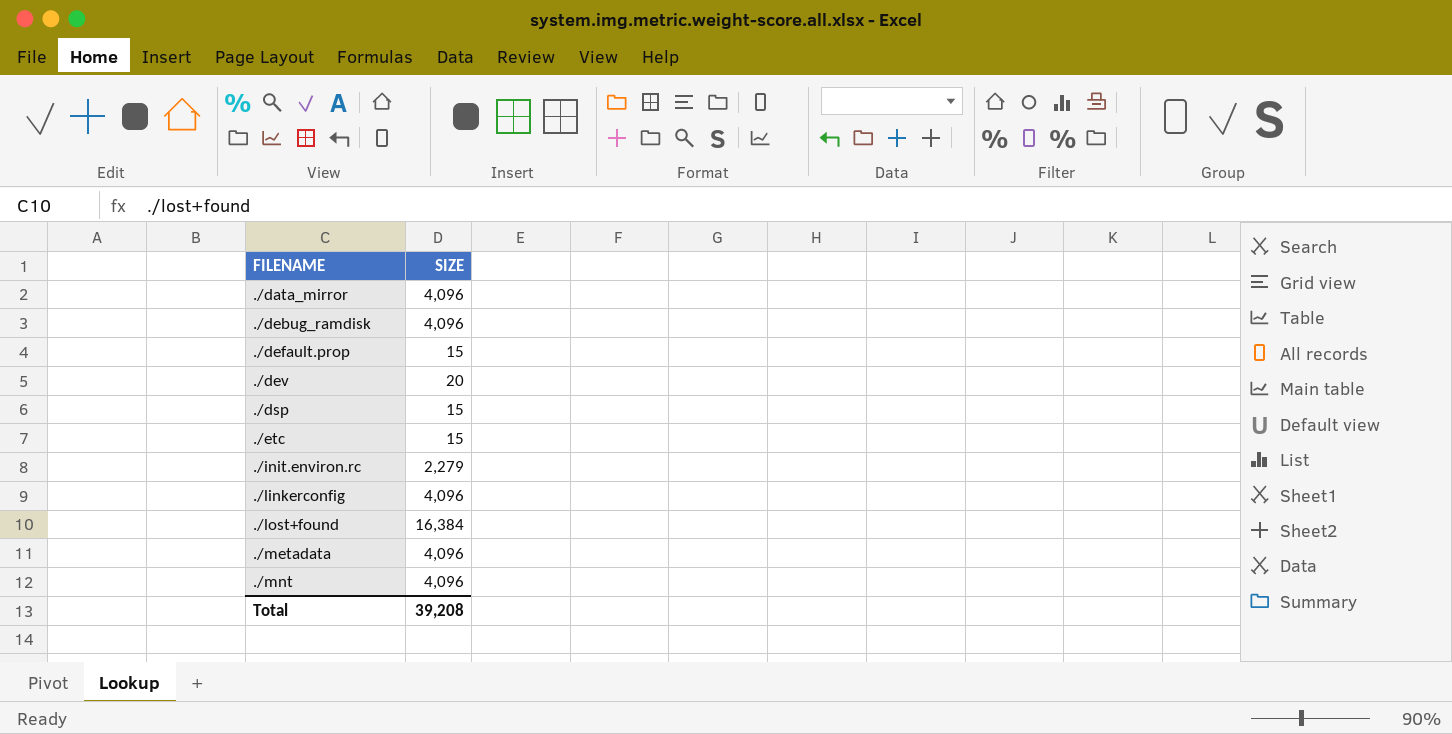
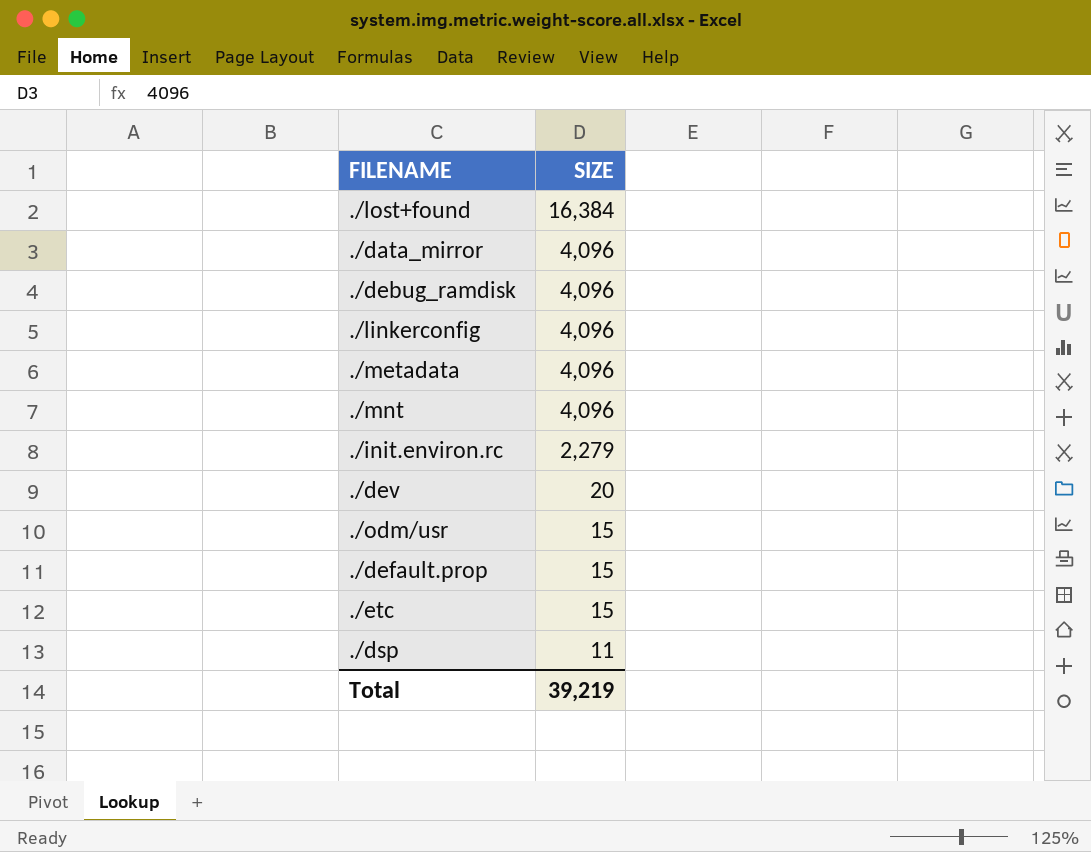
row order: FILENAME ascending -> SIZE descending
row ./odm/usr: none -> 15
./dsp | SIZE: 15 -> 11
Total | SIZE: 39,208 -> 39,219

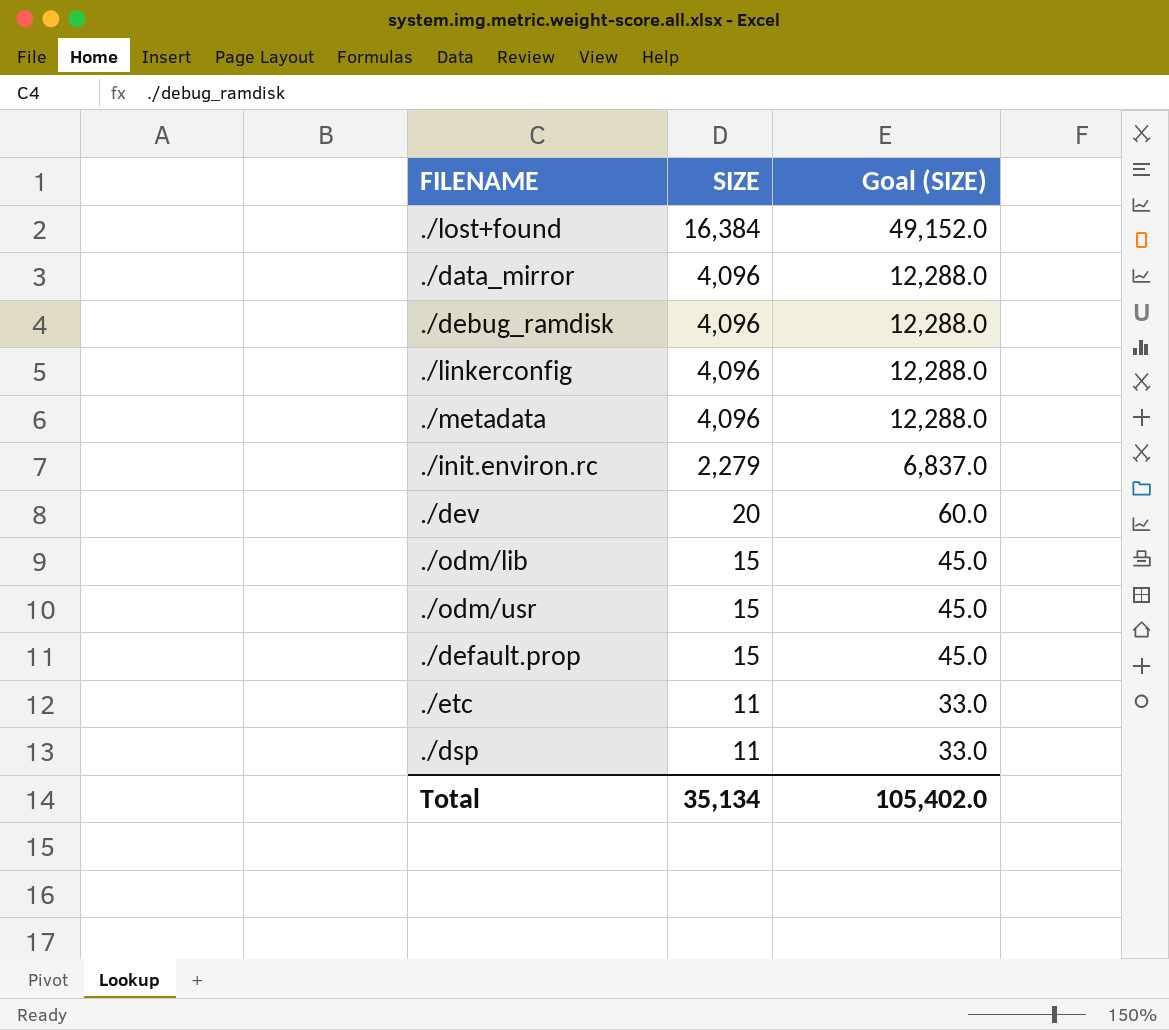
column Goal (SIZE) | formula: none -> [SIZE] * 3
row ./mnt: 4,096 -> none
row ./odm/lib: none -> 15 | 45.0
./etc | SIZE: 15 -> 11
Total | SIZE: 39,219 -> 35,134

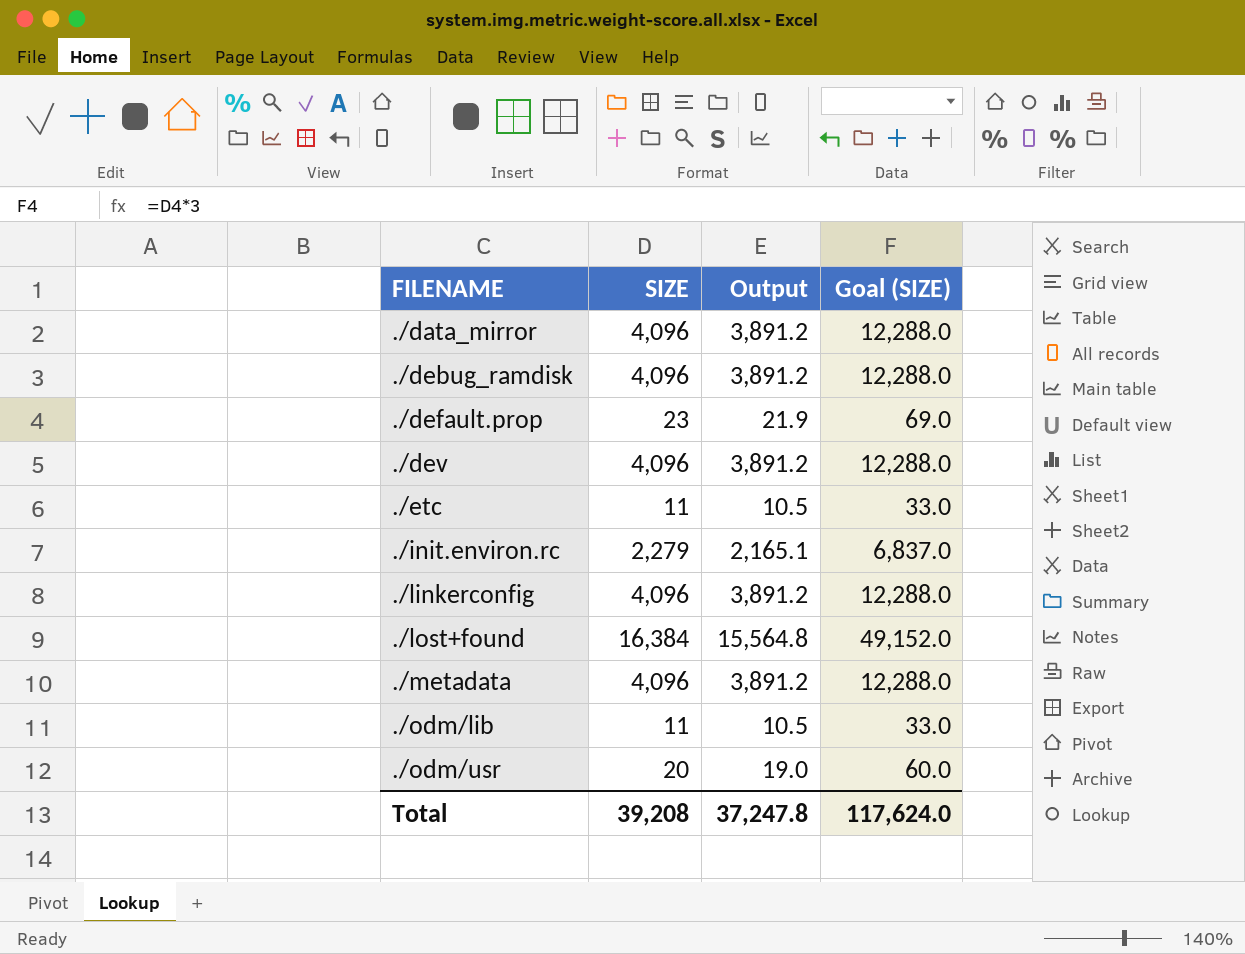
row order: SIZE descending -> FILENAME ascending
column Output | formula: none -> [SIZE] * 0.95
row ./dsp: 11 | 33.0 -> none
./default.prop | SIZE: 15 -> 23
./default.prop | Goal (SIZE): 45.0 -> 69.0
./dev | SIZE: 20 -> 4,096
./dev | Goal (SIZE): 60.0 -> 12,288.0
./odm/lib | SIZE: 15 -> 11
./odm/lib | Goal (SIZE): 45.0 -> 33.0
./odm/usr | SIZE: 15 -> 20
./odm/usr | Goal (SIZE): 45.0 -> 60.0
Total | SIZE: 35,134 -> 39,208
Total | Goal (SIZE): 105,402.0 -> 117,624.0

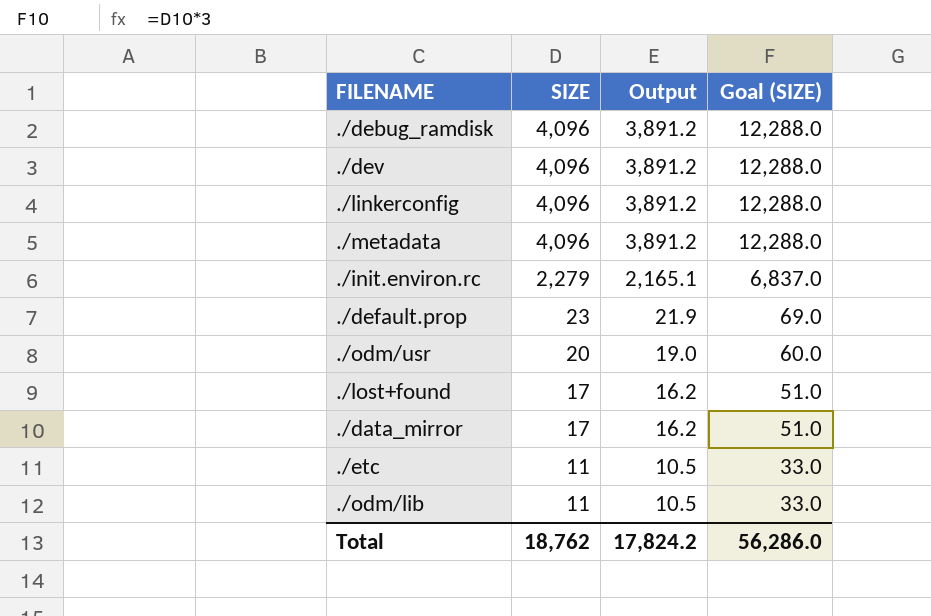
row order: FILENAME ascending -> SIZE descending
./lost+found | SIZE: 16,384 -> 17
./lost+found | Output: 15,564.8 -> 16.2
./lost+found | Goal (SIZE): 49,152.0 -> 51.0
./data_mirror | SIZE: 4,096 -> 17
./data_mirror | Output: 3,891.2 -> 16.2
./data_mirror | Goal (SIZE): 12,288.0 -> 51.0
Total | SIZE: 39,208 -> 18,762
Total | Output: 37,247.8 -> 17,824.2
Total | Goal (SIZE): 117,624.0 -> 56,286.0

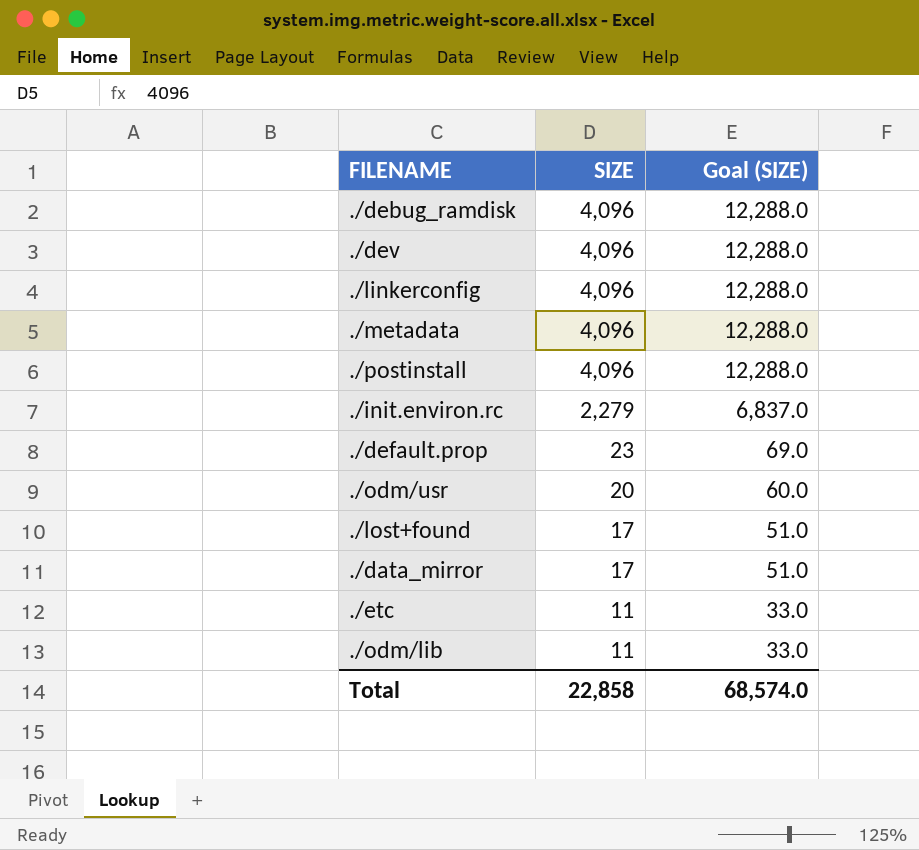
column Output | formula: [SIZE] * 0.95 -> none
row ./postinstall: none -> 4,096 | 12,288.0
Total | SIZE: 18,762 -> 22,858
Total | Goal (SIZE): 56,286.0 -> 68,574.0

